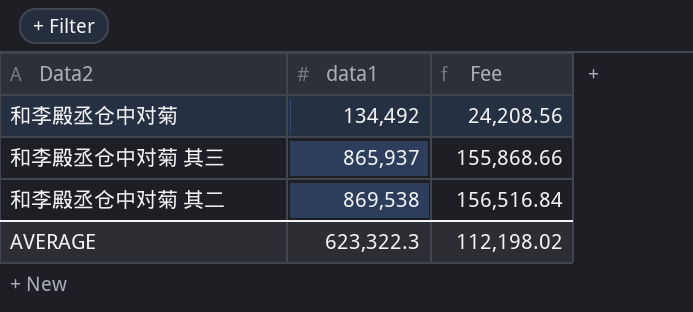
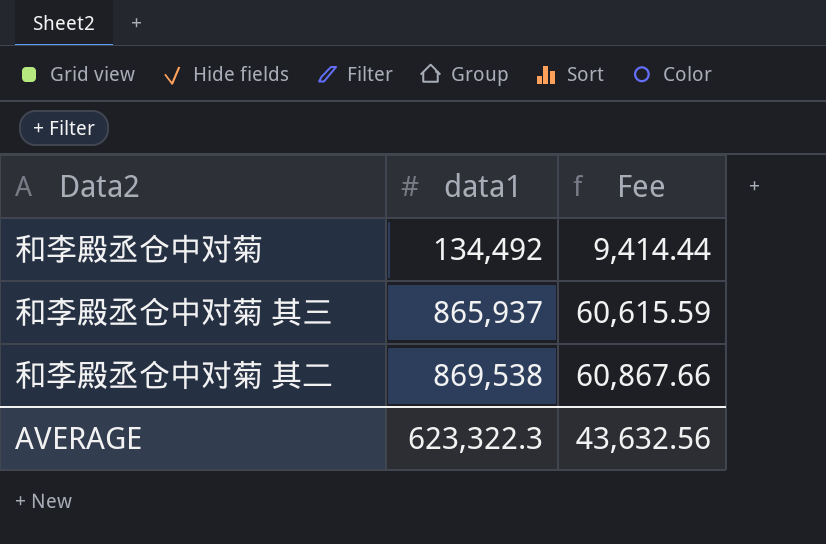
column Fee | formula: [data1] * 0.18 -> [data1] * 0.07
AVERAGE | Fee: 112,198.02 -> 43,632.56

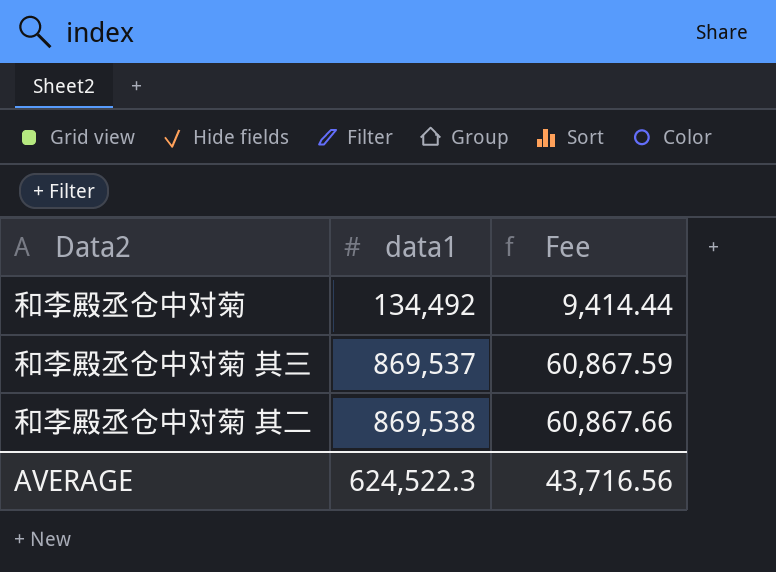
和李殿丞仓中对菊 其三 | data1: 865,937 -> 869,537
和李殿丞仓中对菊 其三 | Fee: 60,615.59 -> 60,867.59
AVERAGE | data1: 623,322.3 -> 624,522.3
AVERAGE | Fee: 43,632.56 -> 43,716.56

